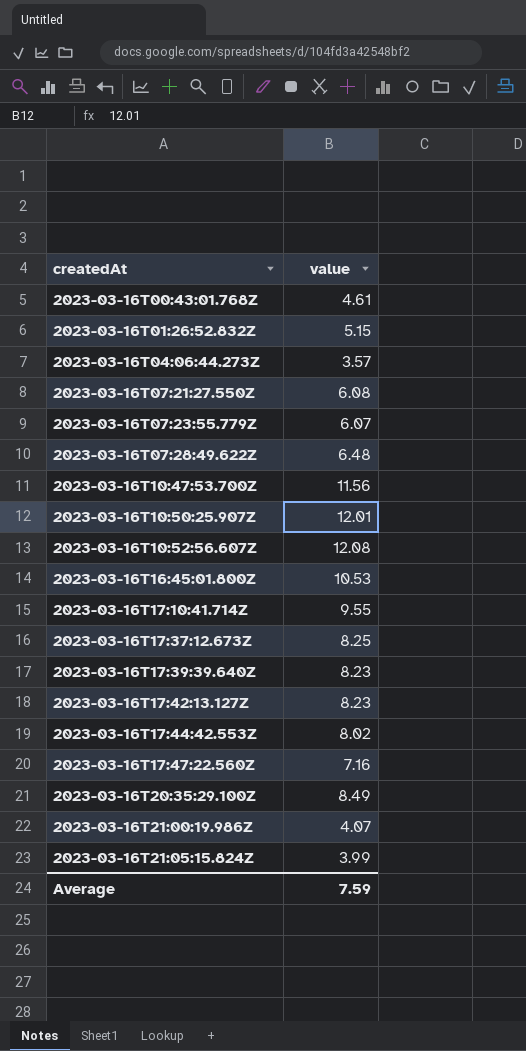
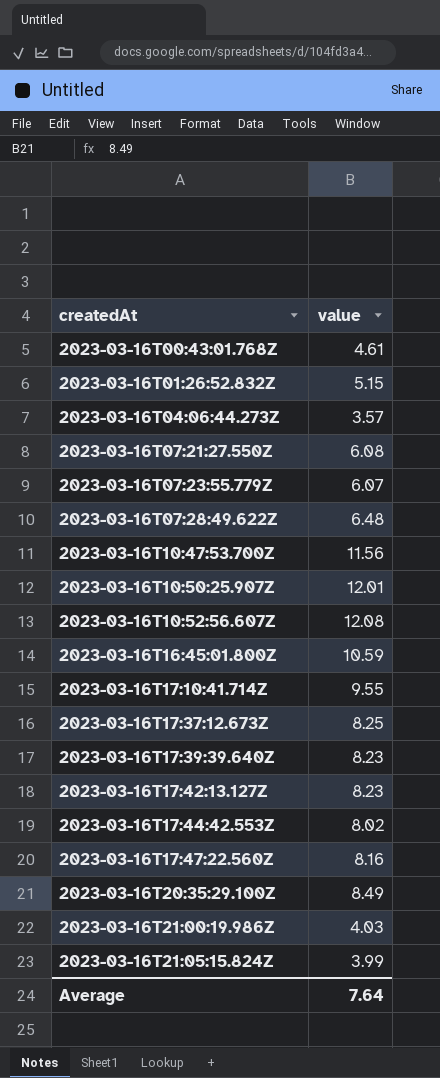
2023-03-16T16:45:01.800Z | value: 10.53 -> 10.59
2023-03-16T17:47:22.560Z | value: 7.16 -> 8.16
2023-03-16T21:00:19.986Z | value: 4.07 -> 4.03
Average | value: 7.59 -> 7.64

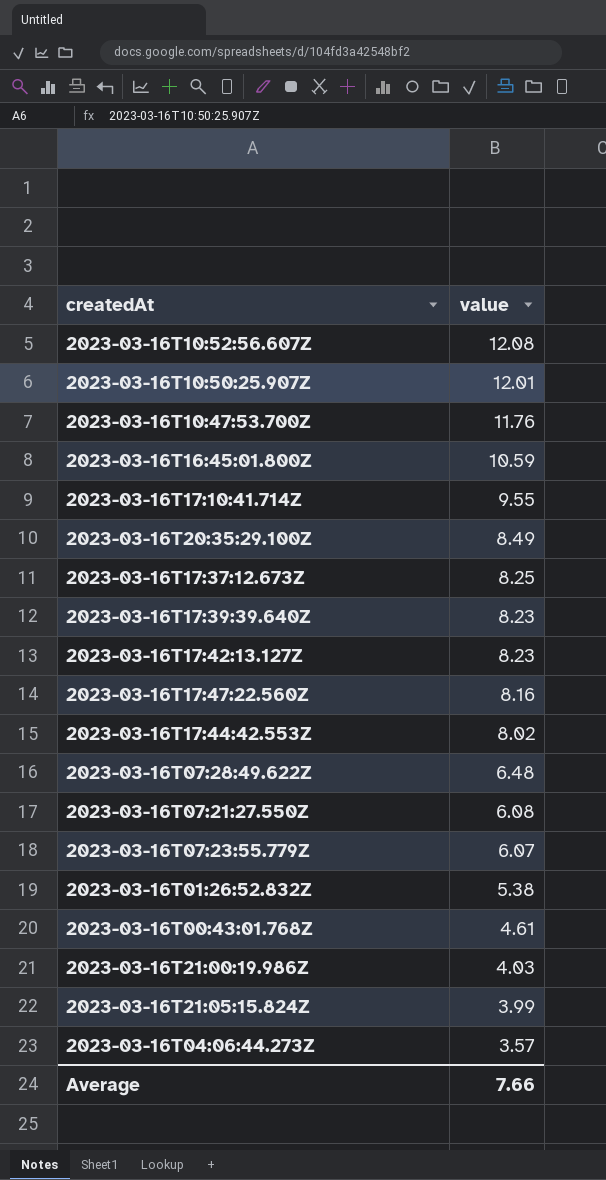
row order: createdAt ascending -> value descending
2023-03-16T10:47:53.700Z | value: 11.56 -> 11.76
2023-03-16T01:26:52.832Z | value: 5.15 -> 5.38
Average | value: 7.64 -> 7.66

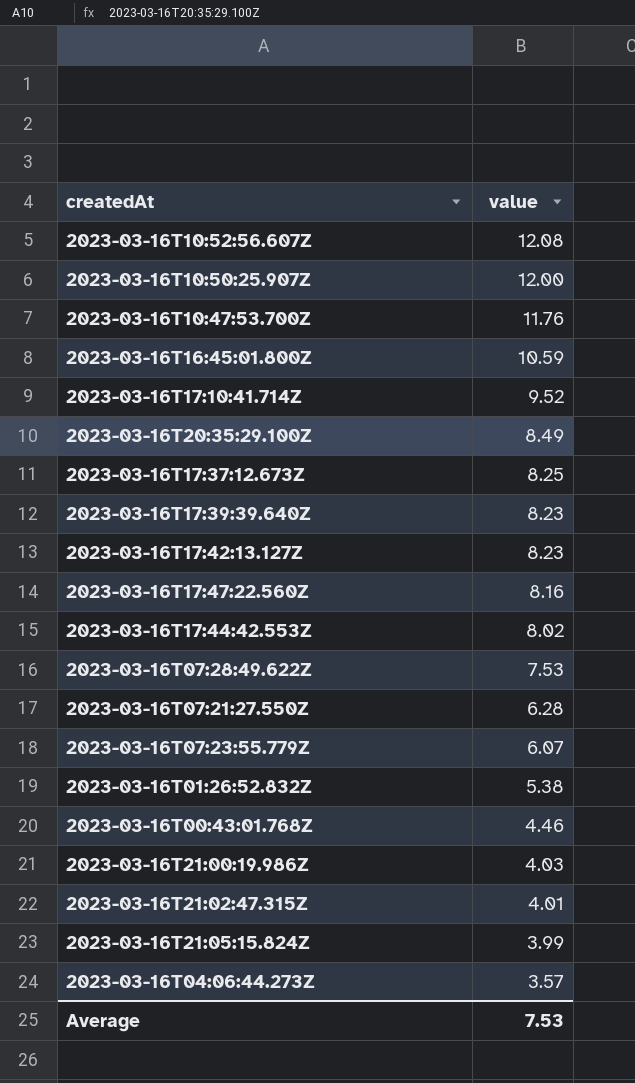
2023-03-16T10:50:25.907Z | value: 12.01 -> 12.00
2023-03-16T17:10:41.714Z | value: 9.55 -> 9.52
2023-03-16T07:28:49.622Z | value: 6.48 -> 7.53
2023-03-16T07:21:27.550Z | value: 6.08 -> 6.28
2023-03-16T00:43:01.768Z | value: 4.61 -> 4.46
row 2023-03-16T21:02:47.315Z: none -> 4.01
Average | value: 7.66 -> 7.53

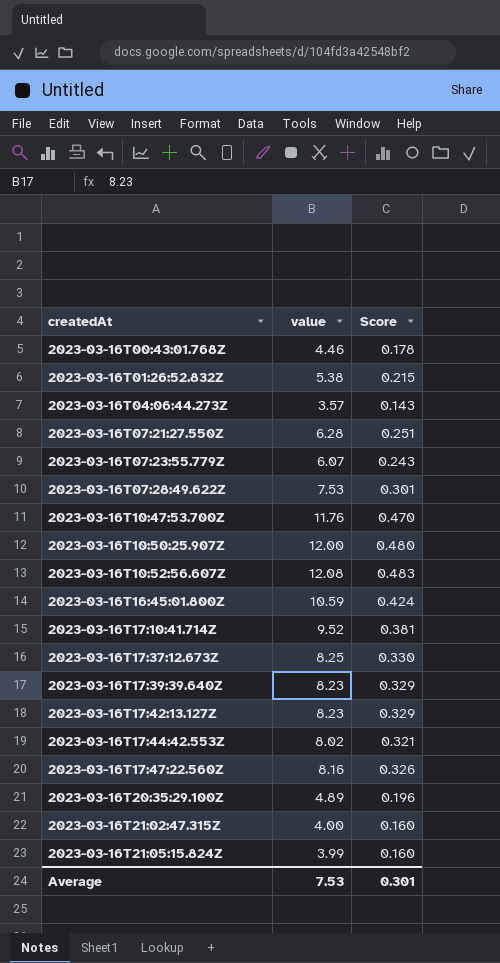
row order: value descending -> createdAt ascending
column Score | formula: none -> [value] * 0.04
row 2023-03-16T21:00:19.986Z: 4.03 -> none
2023-03-16T20:35:29.100Z | value: 8.49 -> 4.89
2023-03-16T21:02:47.315Z | value: 4.01 -> 4.00

